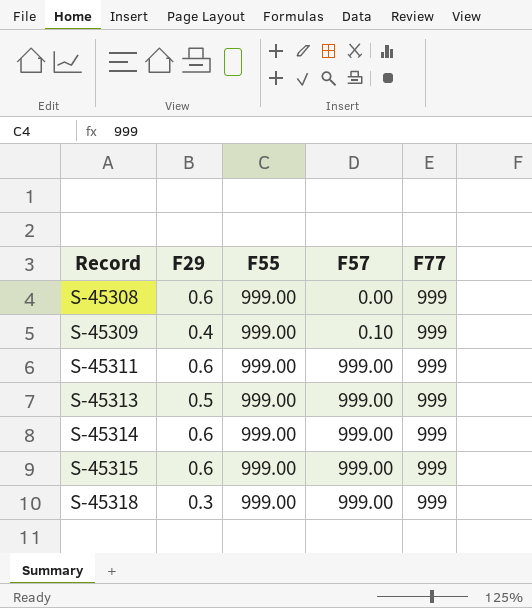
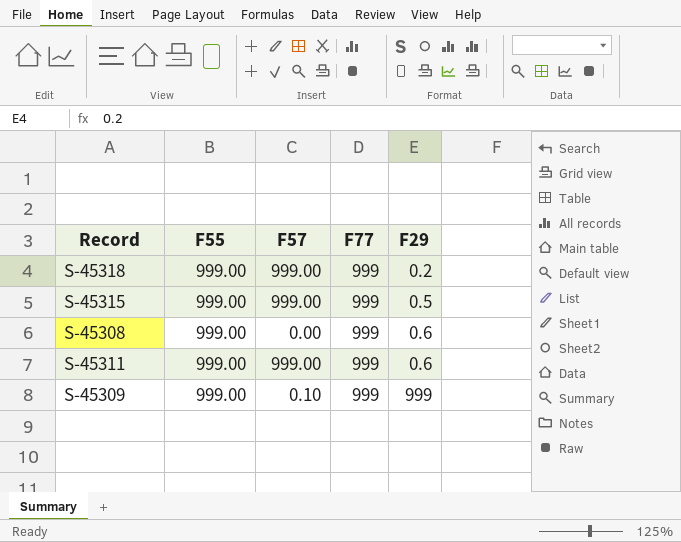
row order: Record ascending -> F29 ascending
column F29 | position: 2 -> 5
row S-45313: 0.5 | 999.00 | 999.00 | 999 -> none
row S-45314: 0.6 | 999.00 | 999.00 | 999 -> none
S-45318 | F29: 0.3 -> 0.2
S-45315 | F29: 0.6 -> 0.5
S-45309 | F29: 0.4 -> 999

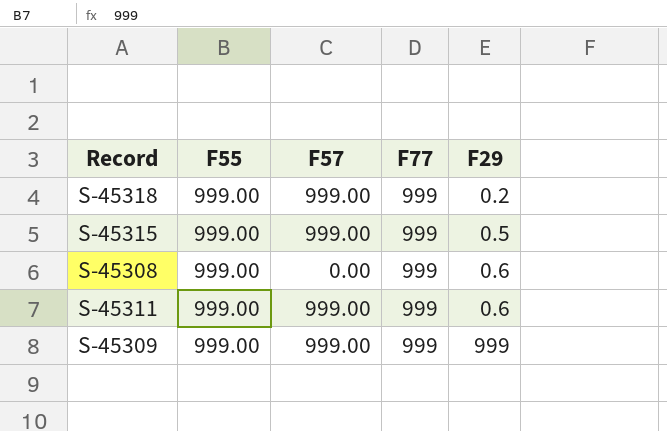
S-45309 | F57: 0.10 -> 999.00

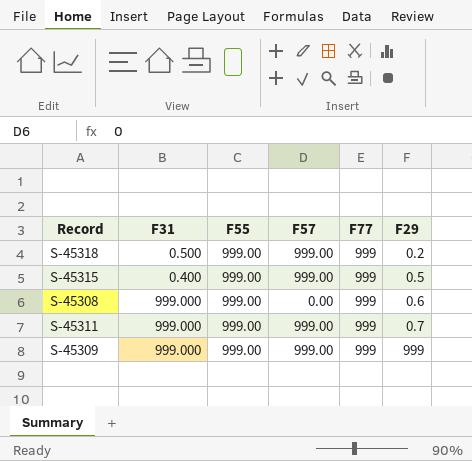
column F31 | position: none -> 2
S-45311 | F29: 0.6 -> 0.7

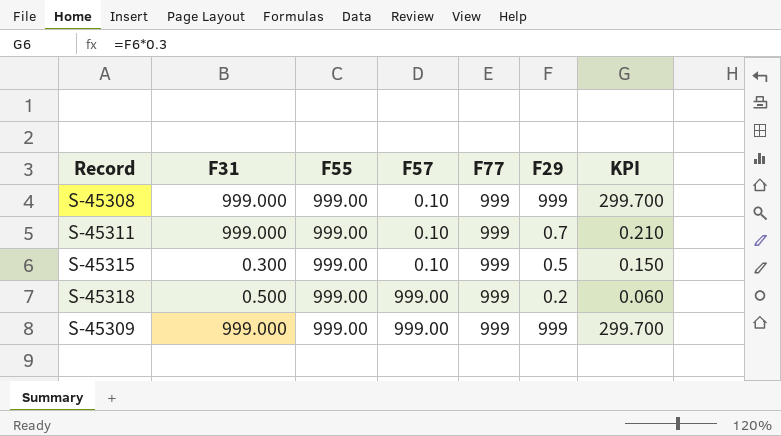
row order: F29 ascending -> F57 ascending
column KPI | formula: none -> [F29] * 0.3
S-45308 | F57: 0.00 -> 0.10
S-45308 | F29: 0.6 -> 999
S-45311 | F57: 999.00 -> 0.10
S-45315 | F31: 0.400 -> 0.300
S-45315 | F57: 999.00 -> 0.10

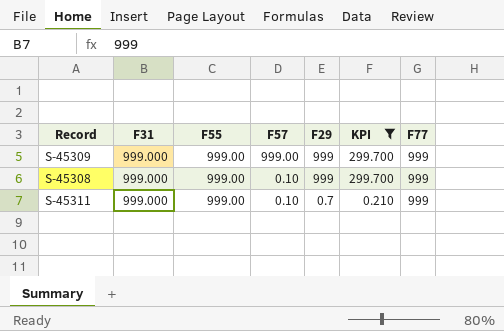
filter: none -> KPI >= 0.210
row order: F57 ascending -> F57 descending
column F77 | position: 5 -> 7

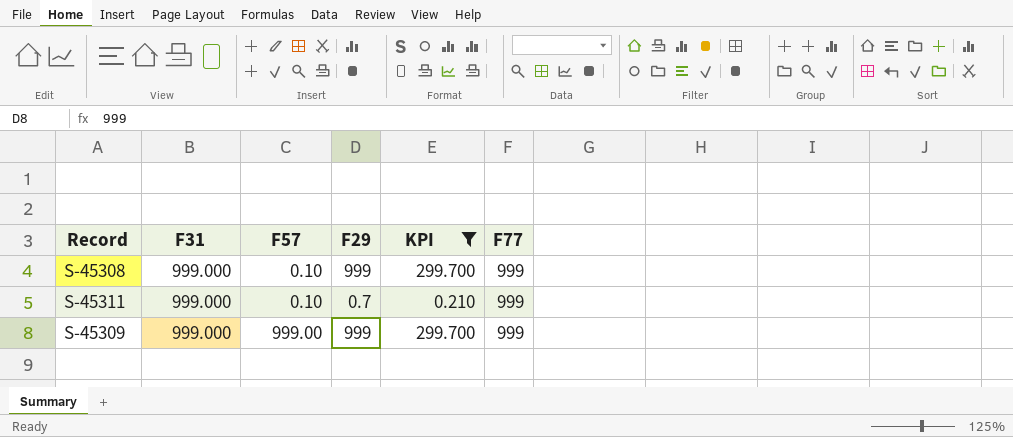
row order: F57 descending -> F57 ascending
column F55 | position: 3 -> none

